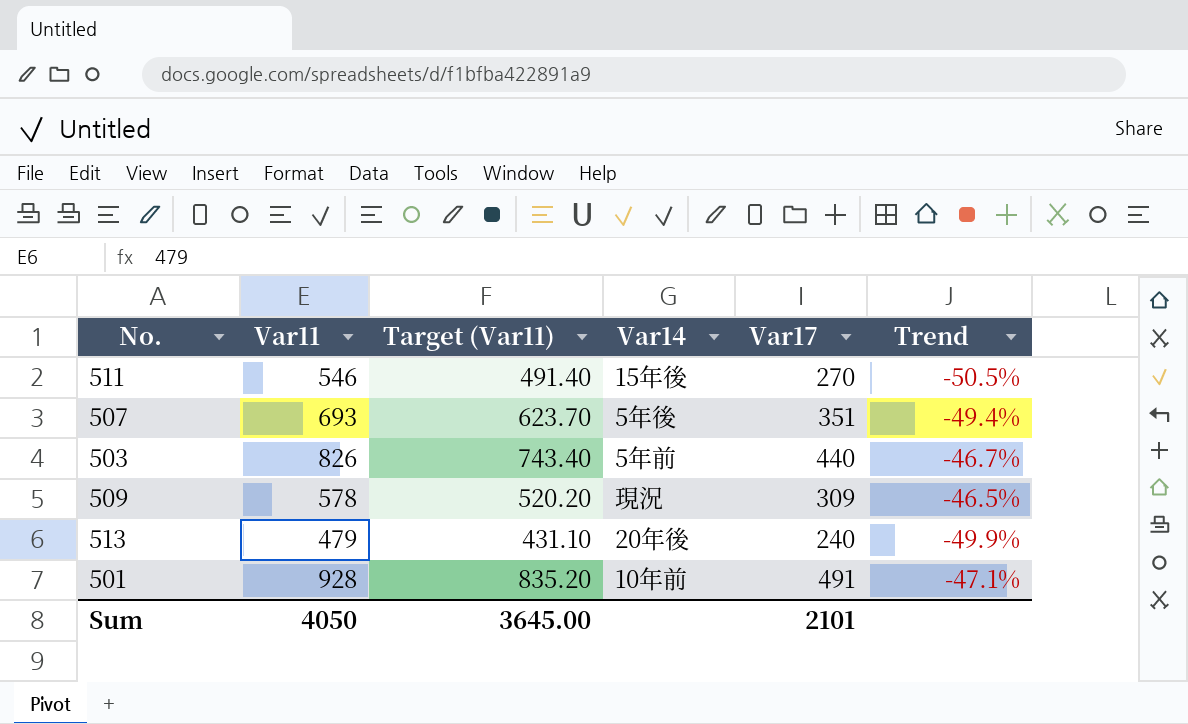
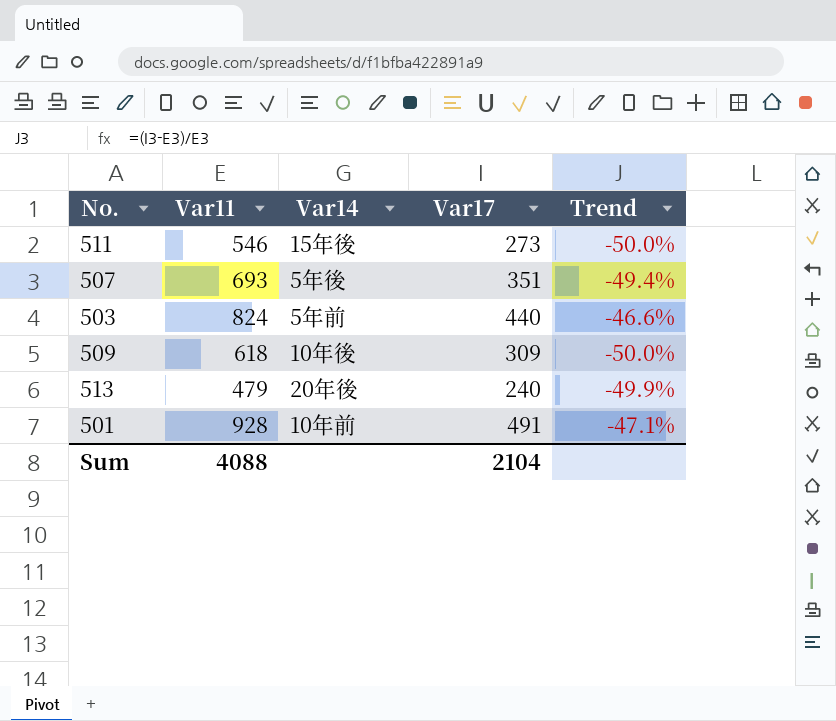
column Target (Var11) | formula: [Var11] * 0.9 -> none
511 | Var17: 270 -> 273
511 | Trend: -50.5% -> -50.0%
503 | Var11: 826 -> 824
503 | Trend: -46.7% -> -46.6%
509 | Var11: 578 -> 618
509 | Var14: 現況 -> 10年後
509 | Trend: -46.5% -> -50.0%
Sum | Var11: 4050 -> 4088
Sum | Var17: 2101 -> 2104

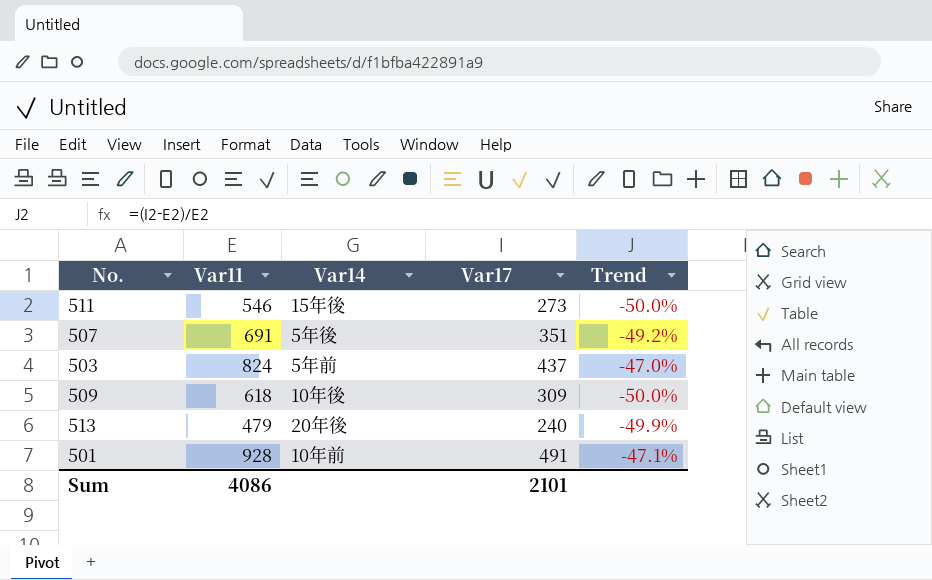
507 | Var11: 693 -> 691
507 | Trend: -49.4% -> -49.2%
503 | Var17: 440 -> 437
503 | Trend: -46.6% -> -47.0%
Sum | Var11: 4088 -> 4086
Sum | Var17: 2104 -> 2101

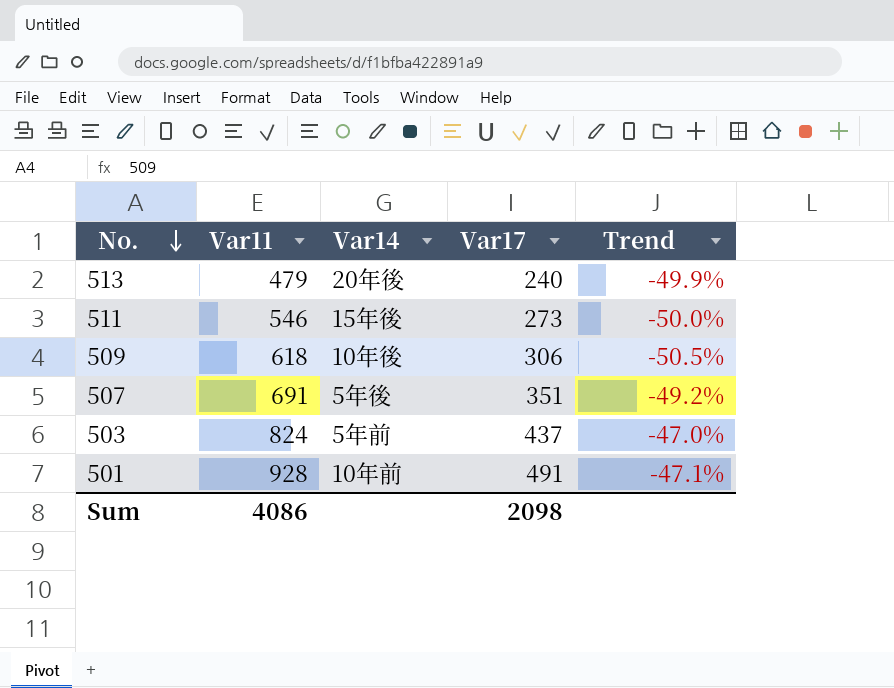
row order: none -> No. descending
509 | Var17: 309 -> 306
509 | Trend: -50.0% -> -50.5%
Sum | Var17: 2101 -> 2098

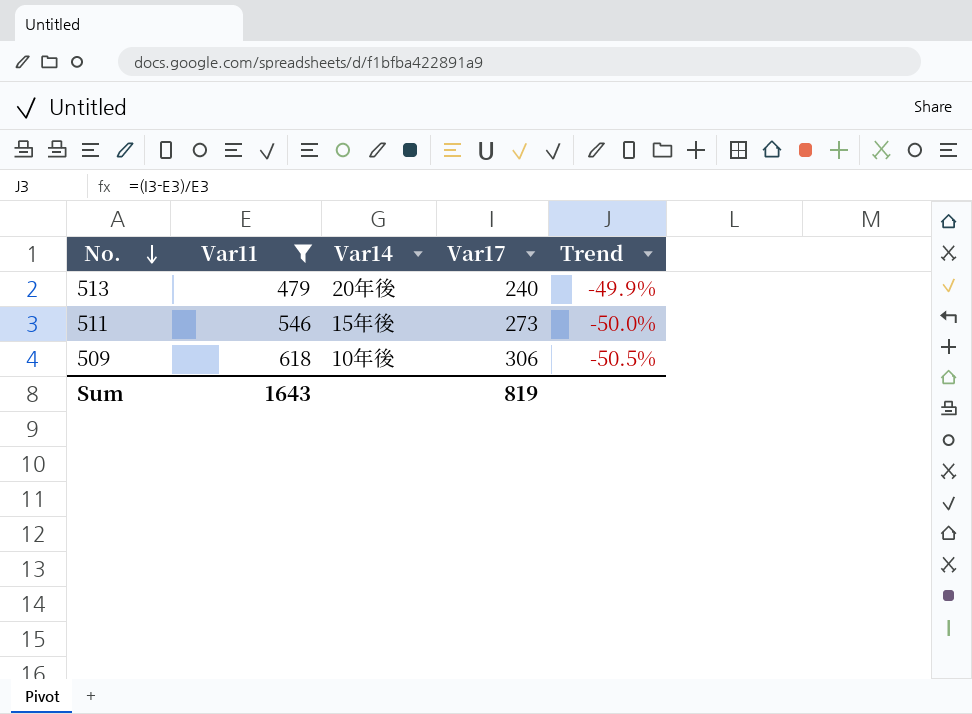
filter: none -> Var11 <= 618
Sum | Var11: 4086 -> 1643
Sum | Var17: 2098 -> 819

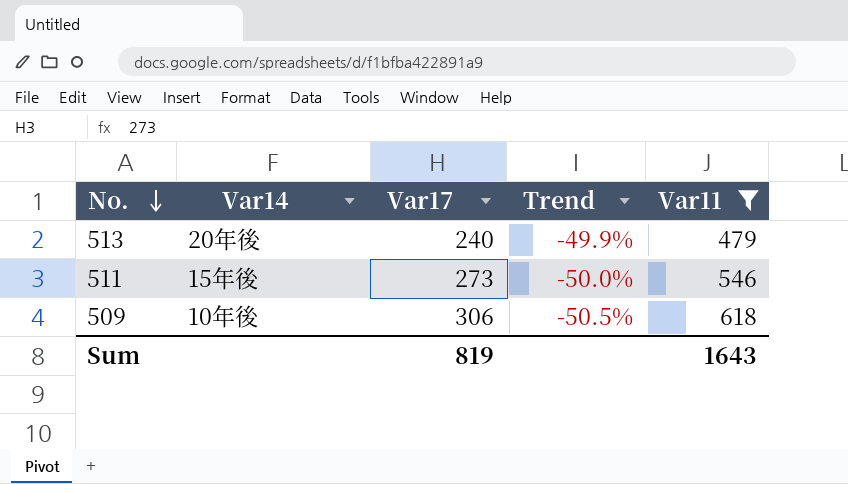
column Var11 | position: 2 -> 5

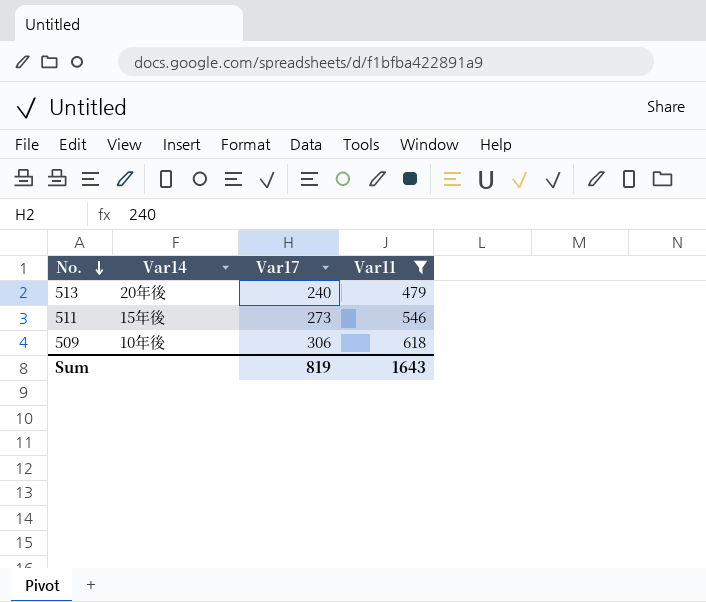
column Trend | formula: ([Var17] - [Var11]) / [Var11] -> none

